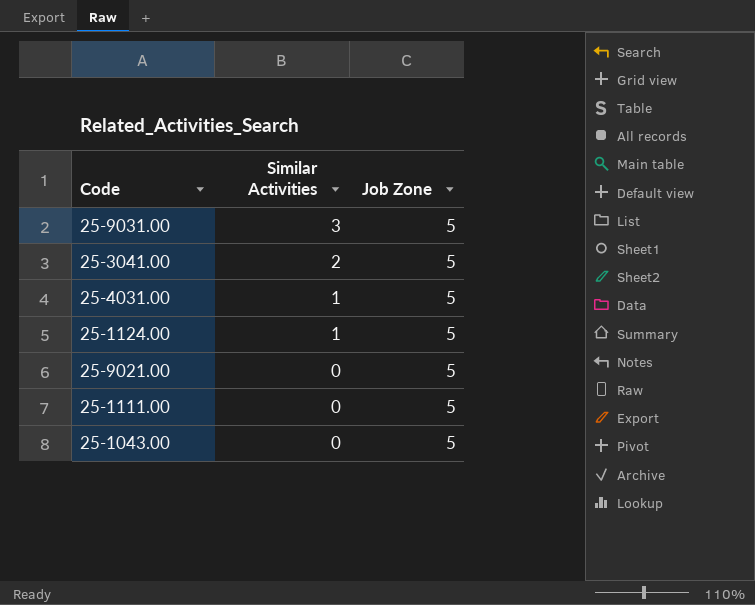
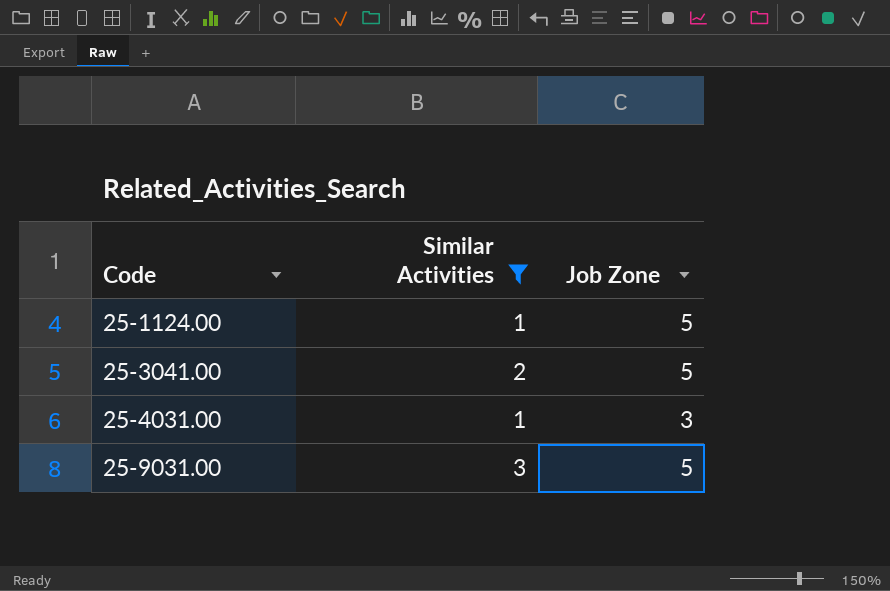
filter: none -> Similar Activities != 0
row order: Similar Activities descending -> Code ascending
25-4031.00 | Job Zone: 5 -> 3

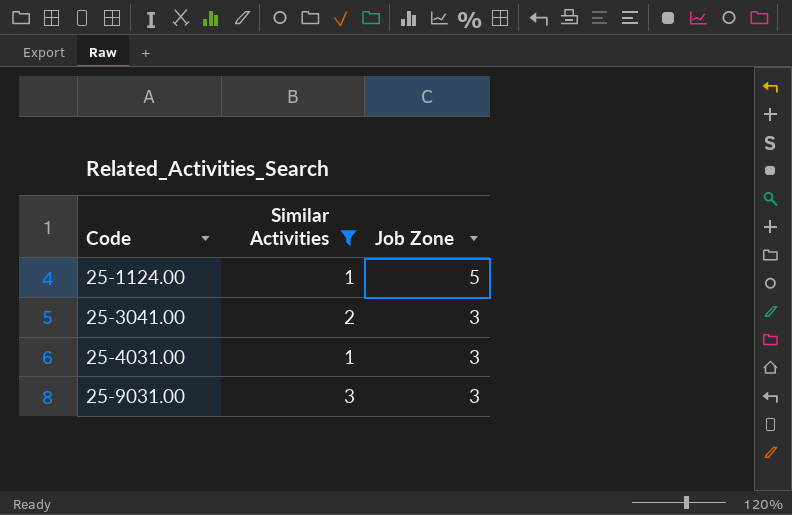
25-3041.00 | Job Zone: 5 -> 3
25-9031.00 | Job Zone: 5 -> 3

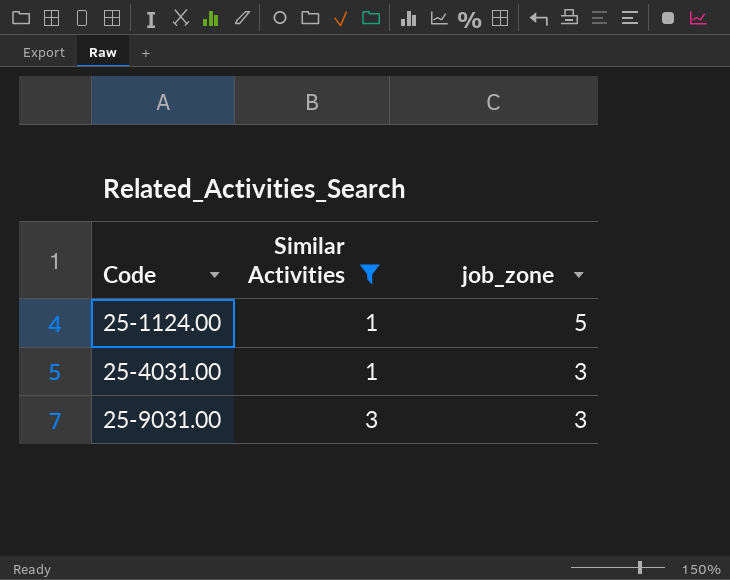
column name: Job Zone -> job_zone
row 25-3041.00: 2 | 3 -> none

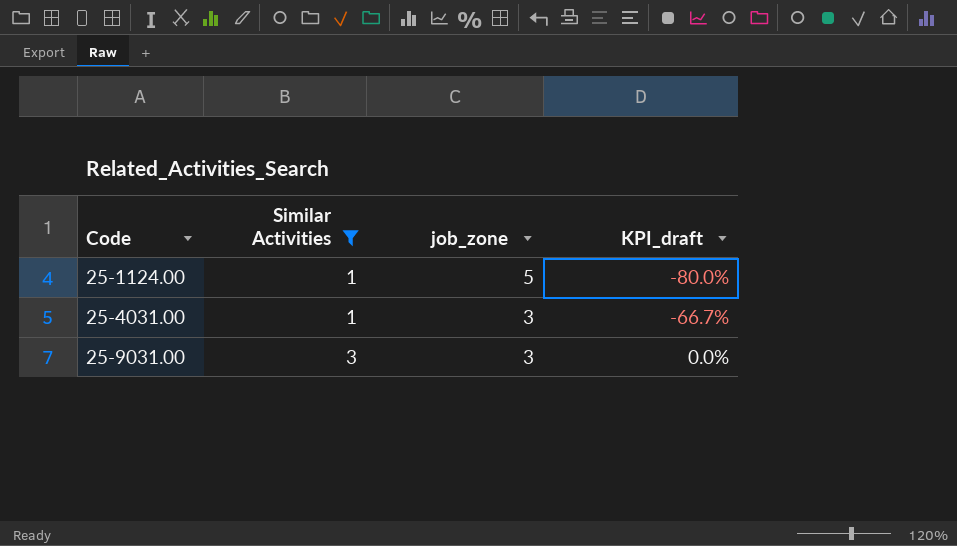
column KPI_draft | formula: none -> ([Similar Activities] - [job_zone]) / [job_zone]

